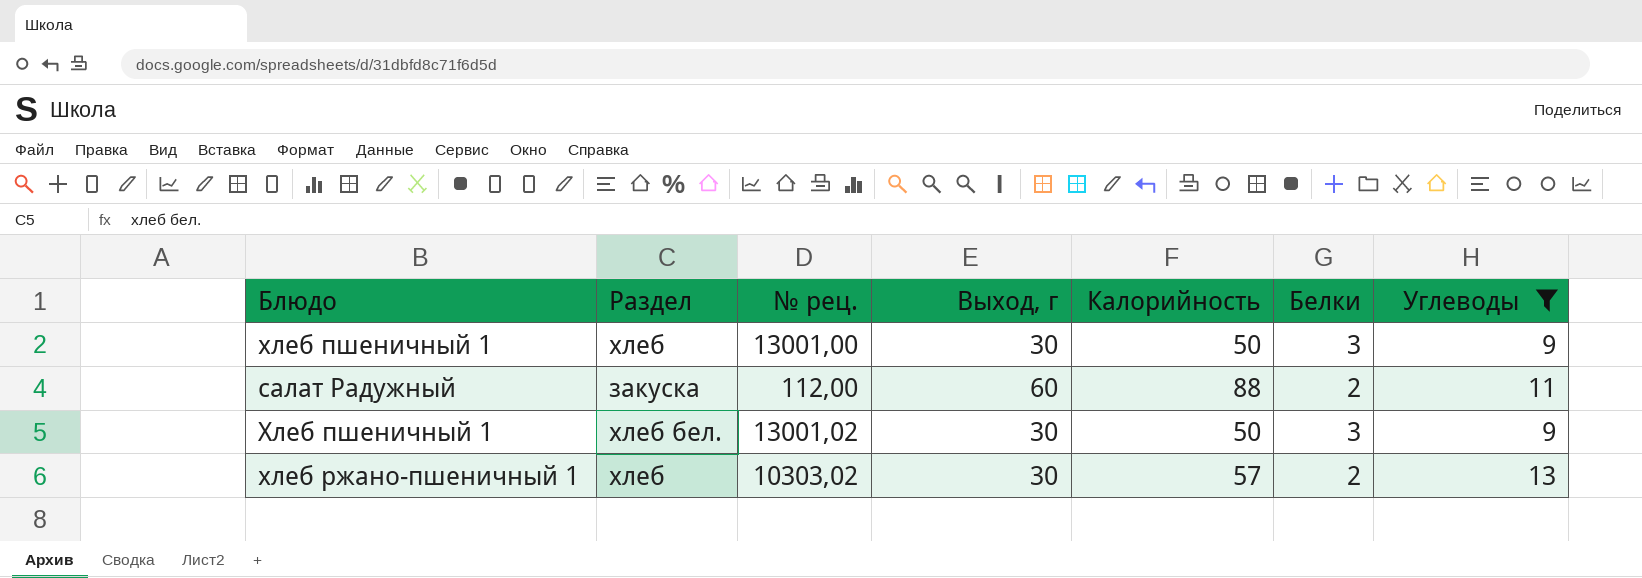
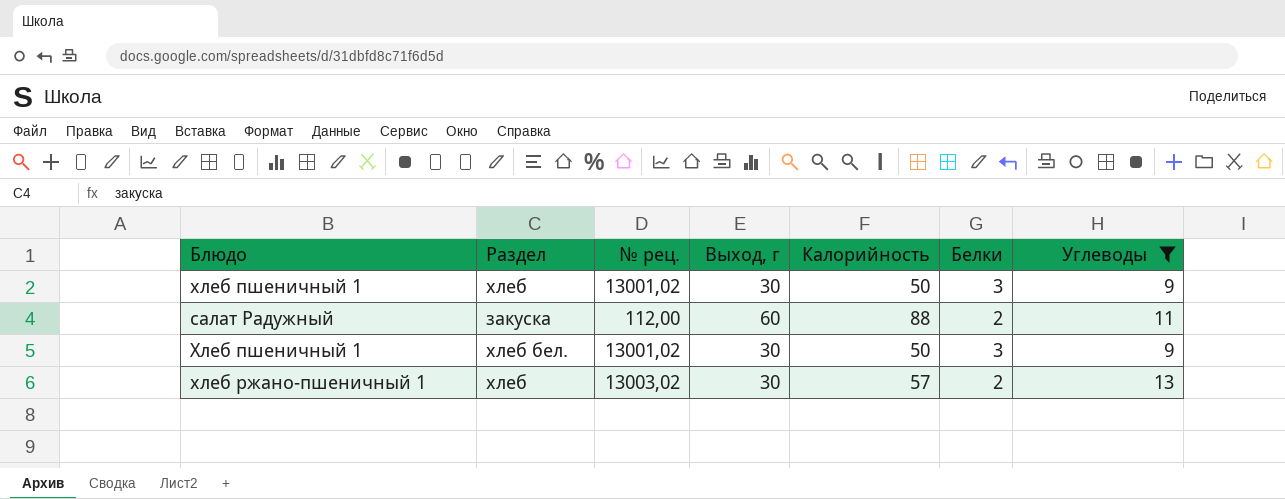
хлеб пшеничный 1 | № рец.: 13001,00 -> 13001,02
хлеб ржано-пшеничный 1 | № рец.: 10303,02 -> 13003,02

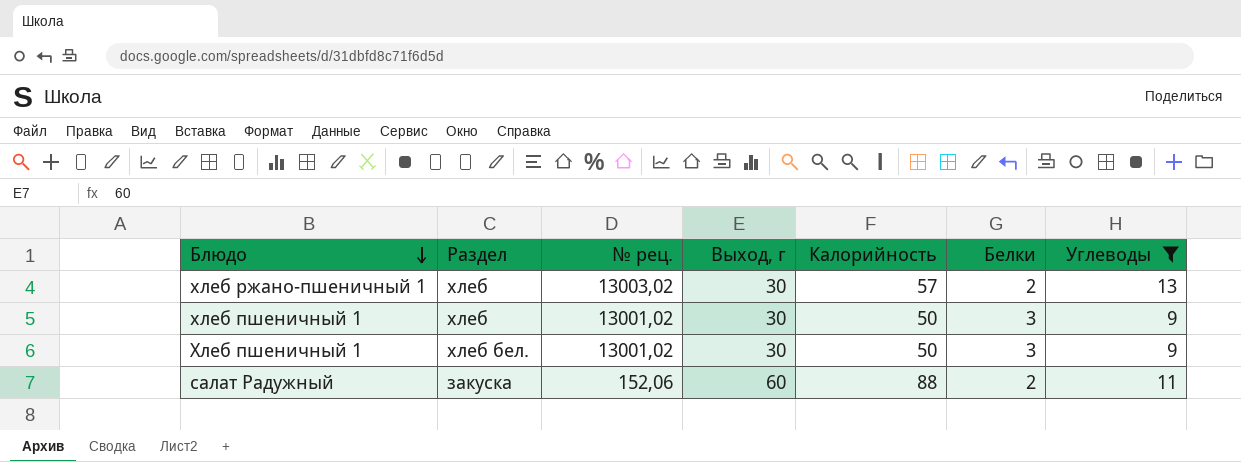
row order: none -> Блюдо descending
салат Радужный | № рец.: 112,00 -> 152,06

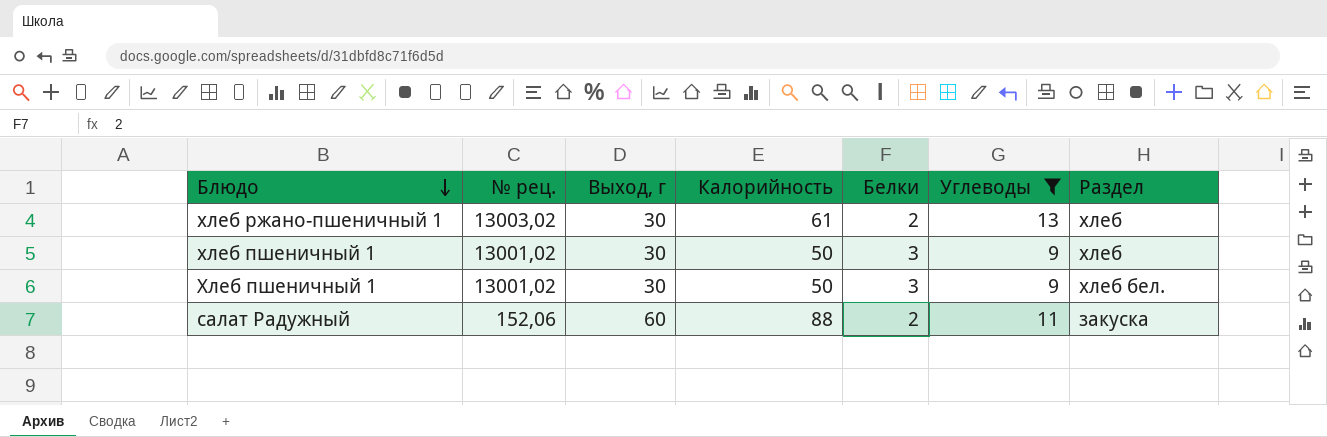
column Раздел | position: 2 -> 7
хлеб ржано-пшеничный 1 | Калорийность: 57 -> 61

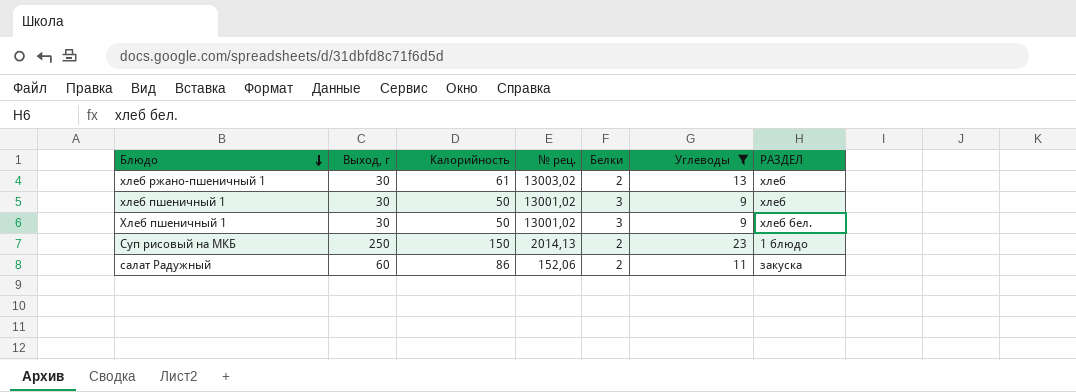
column № рец. | position: 2 -> 4
column name: Раздел -> РАЗДЕЛ
row Суп рисовый на МКБ: none -> 250 | 150 | 2014,13 | 2 | 23 | 1 блюдо
салат Радужный | Калорийность: 88 -> 86

